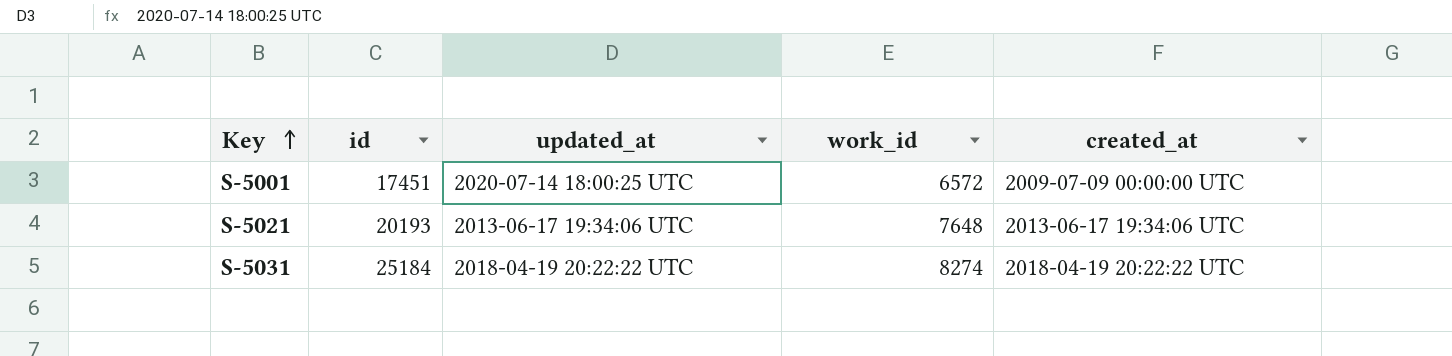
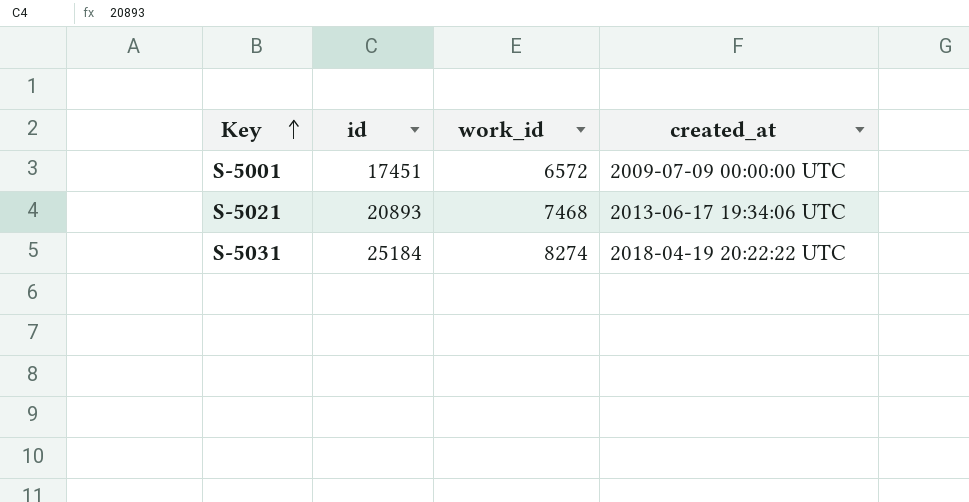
column updated_at | position: 3 -> none
S-5021 | id: 20193 -> 20893
S-5021 | work_id: 7648 -> 7468

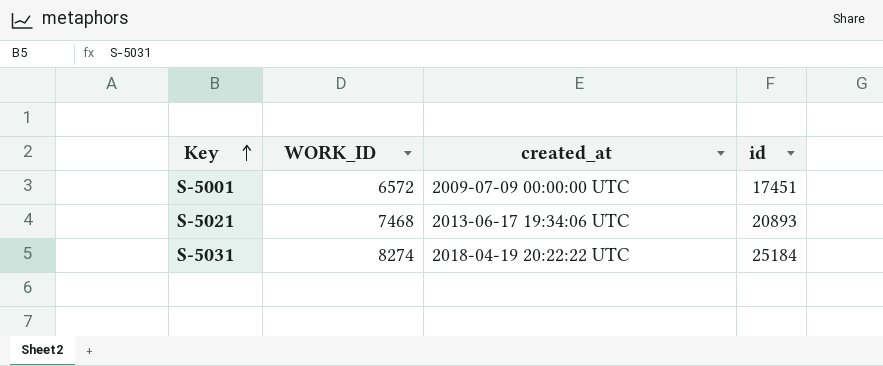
column name: work_id -> WORK_ID
column id | position: 2 -> 4

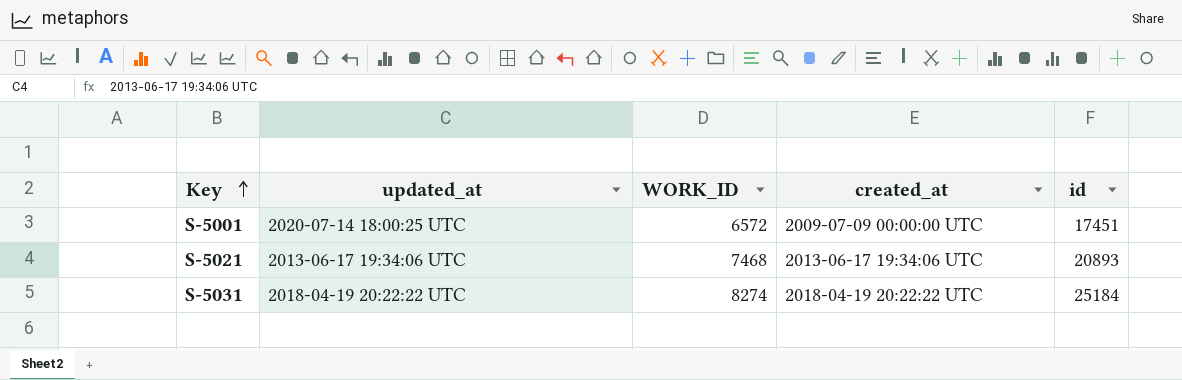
column updated_at | position: none -> 2

